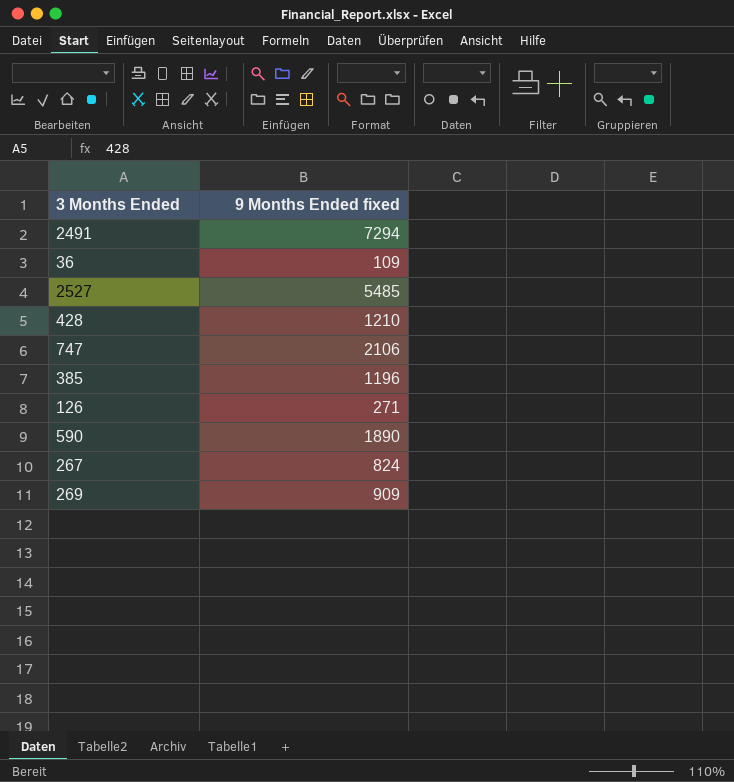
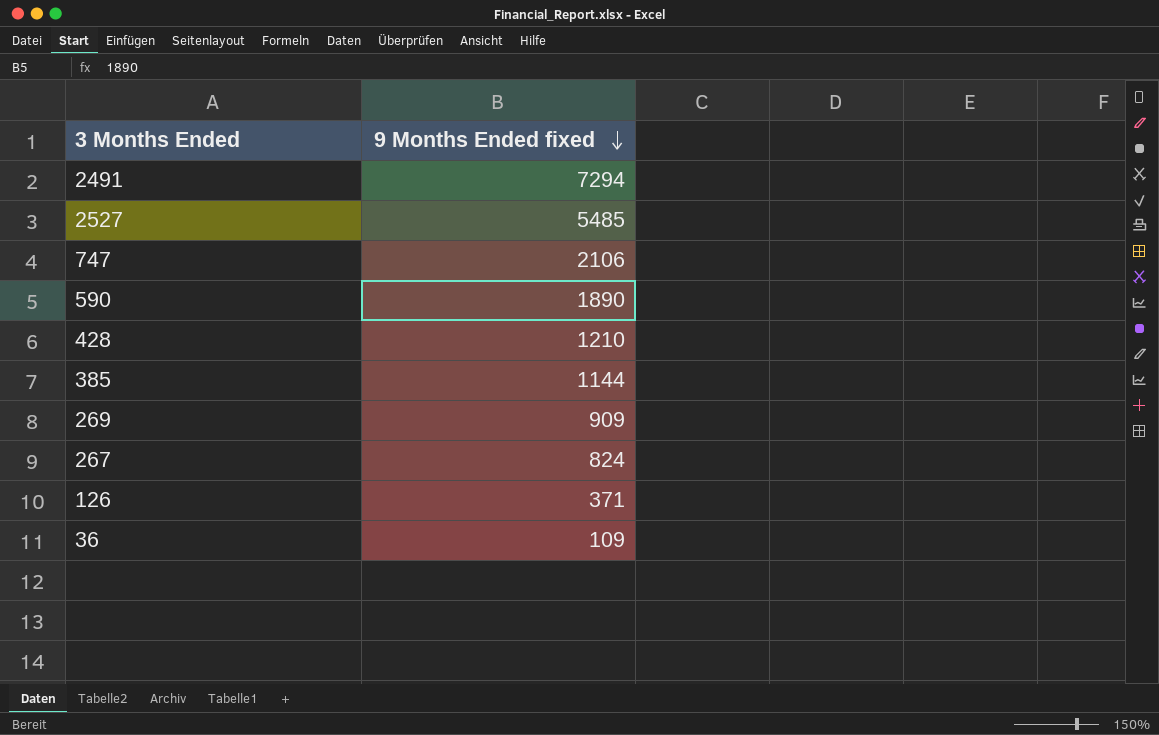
row order: none -> 9 Months Ended fixed descending
385 | 9 Months Ended fixed: 1196 -> 1144
126 | 9 Months Ended fixed: 271 -> 371

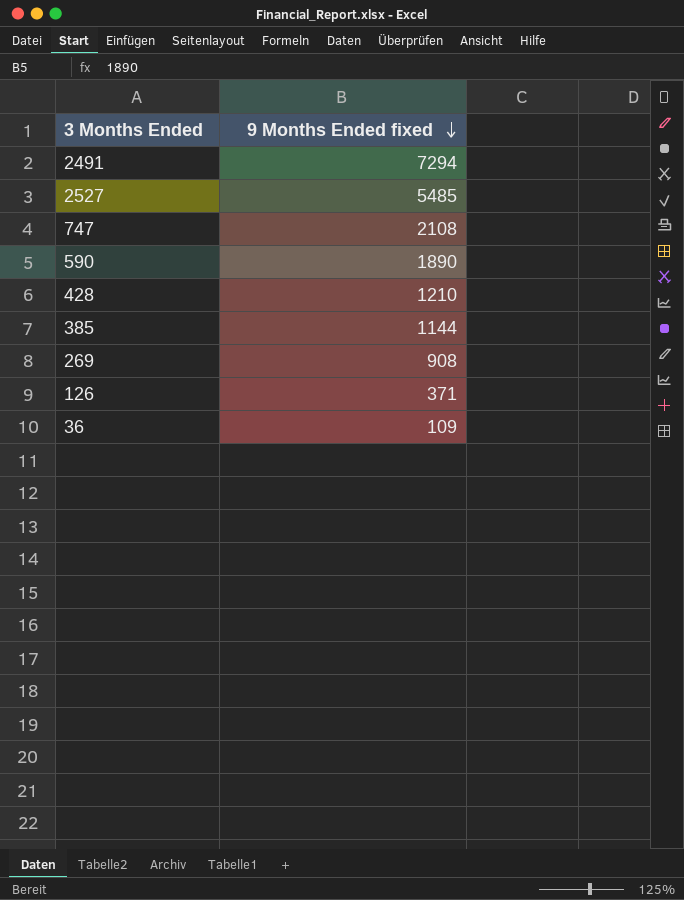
row 267: 824 -> none
747 | 9 Months Ended fixed: 2106 -> 2108
269 | 9 Months Ended fixed: 909 -> 908

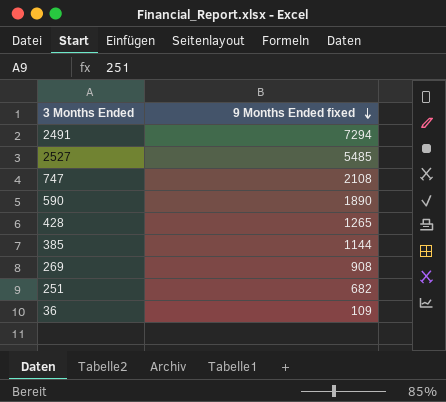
row 126: 371 -> none
428 | 9 Months Ended fixed: 1210 -> 1265
row 251: none -> 682

